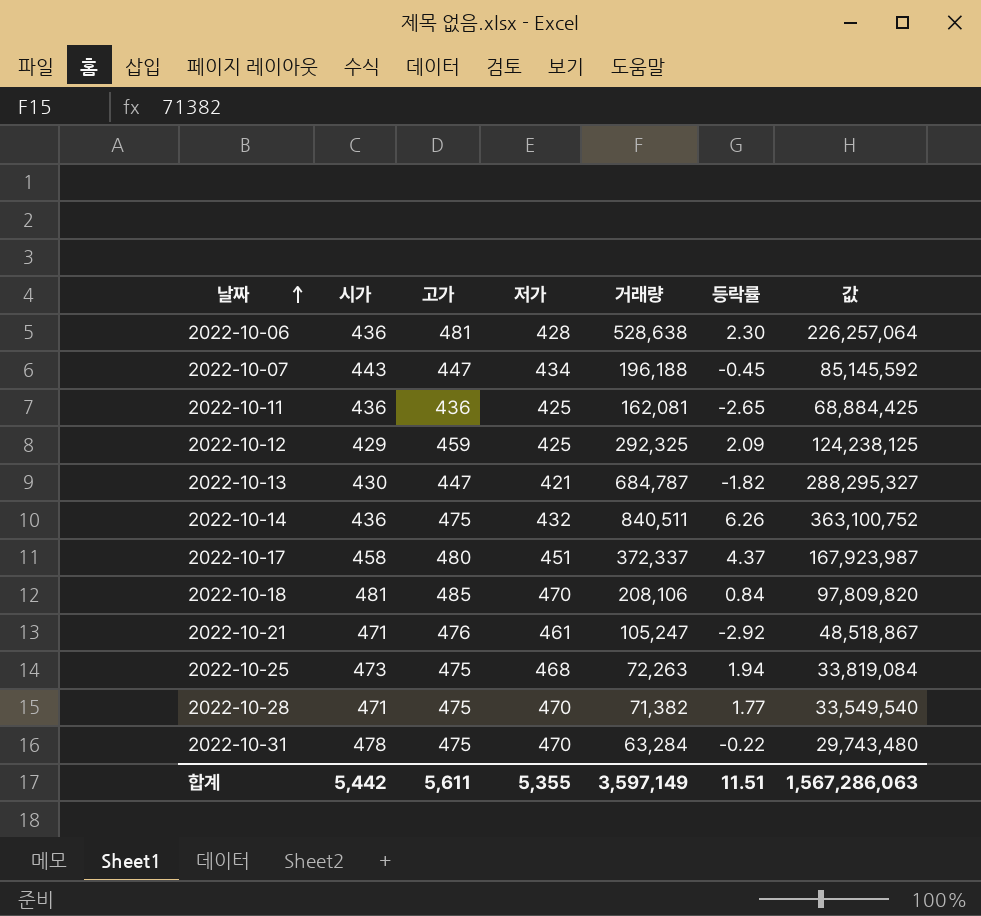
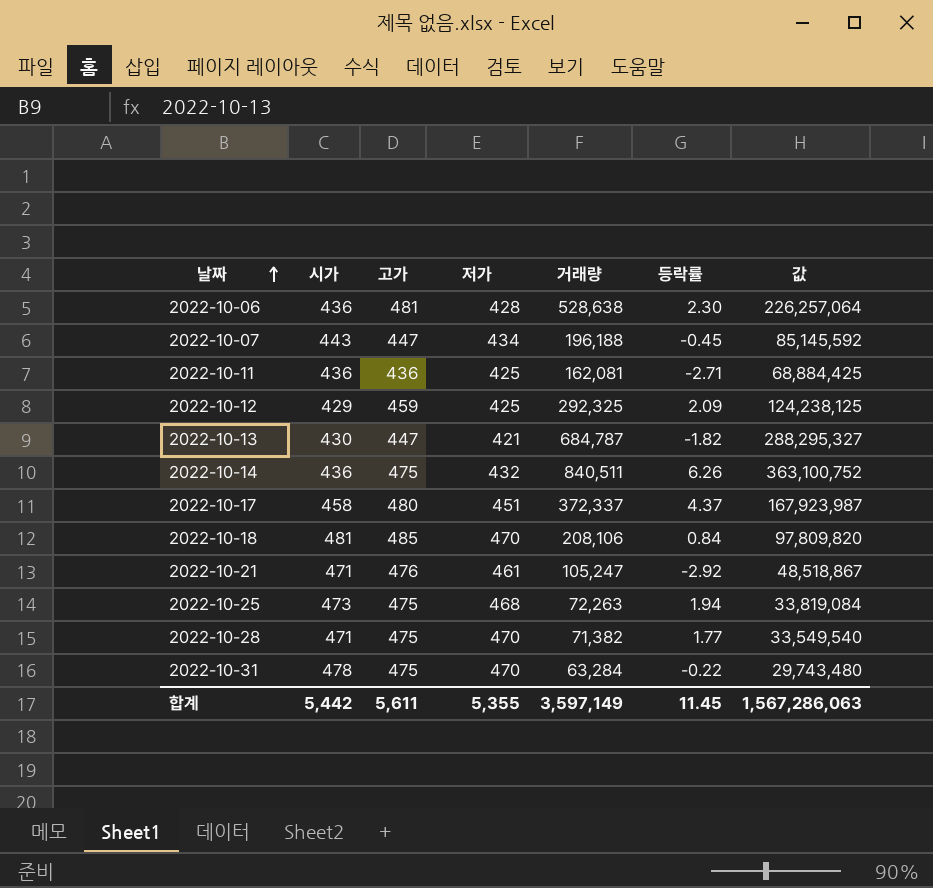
2022-10-11 | 등락률: -2.65 -> -2.71
합계 | 등락률: 11.51 -> 11.45

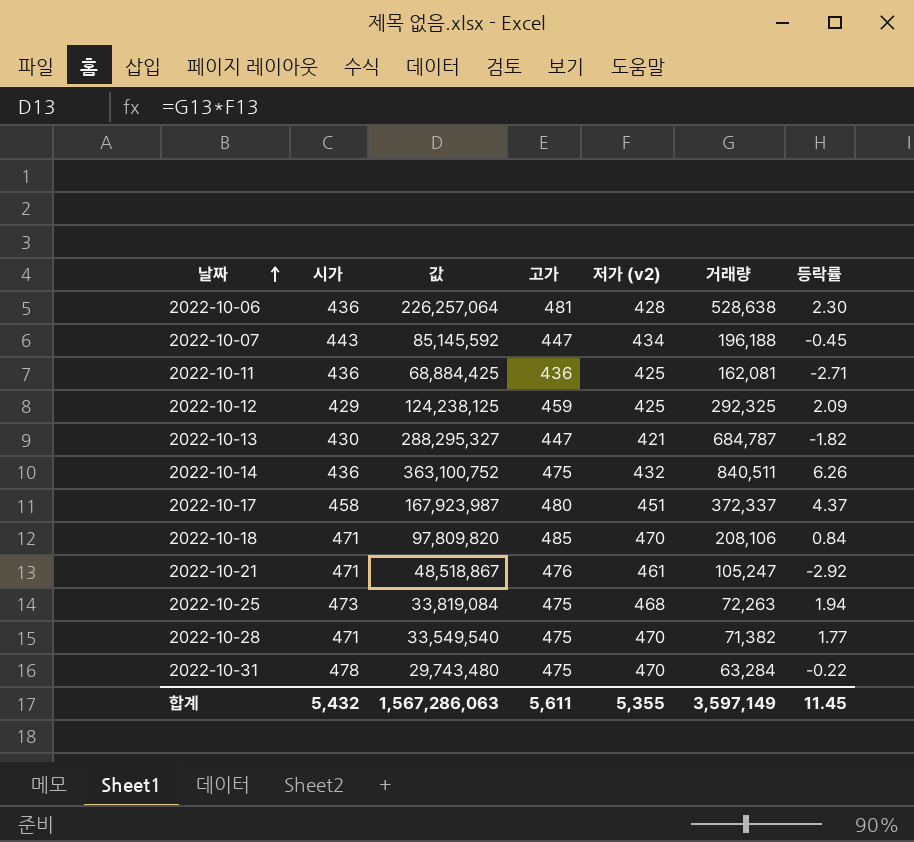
column 값 | position: 7 -> 3
column name: 저가 -> 저가 (v2)
2022-10-18 | 시가: 481 -> 471
합계 | 시가: 5,442 -> 5,432

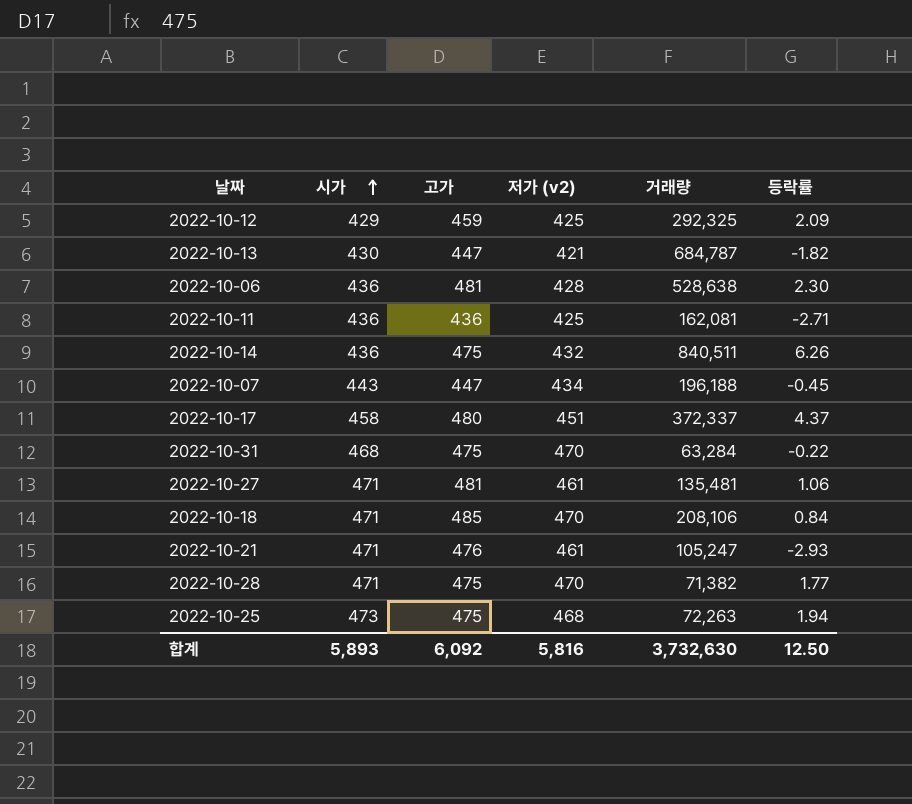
row order: 날짜 ascending -> 시가 ascending
column 값 | formula: [저가 (v2)] * [거래량] -> none
2022-10-31 | 시가: 478 -> 468
row 2022-10-27: none -> 471 | 481 | 461 | 135,481 | 1.06
2022-10-21 | 등락률: -2.92 -> -2.93
합계 | 시가: 5,432 -> 5,893
합계 | 고가: 5,611 -> 6,092
합계 | 저가 (v2): 5,355 -> 5,816
합계 | 거래량: 3,597,149 -> 3,732,630
합계 | 등락률: 11.45 -> 12.50

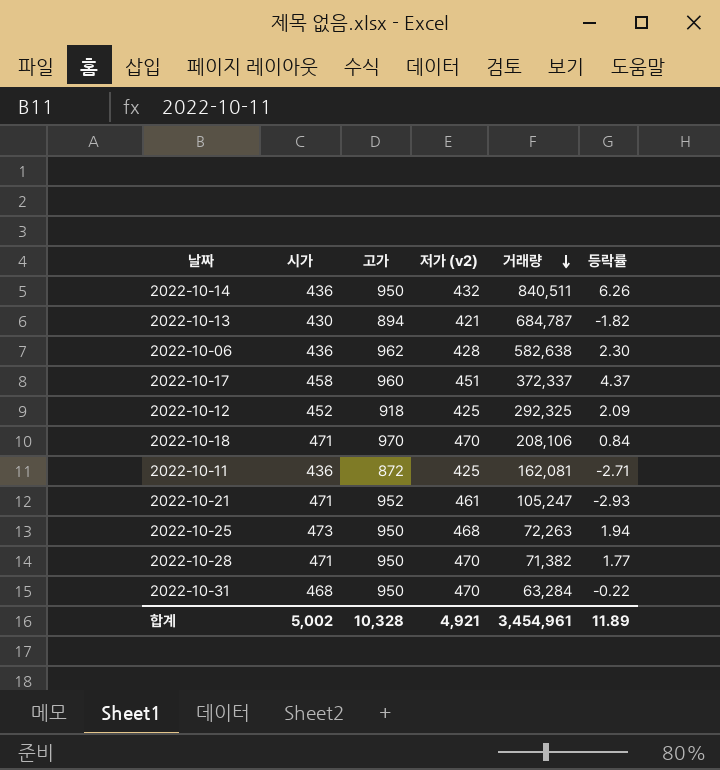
row order: 시가 ascending -> 거래량 descending
row 2022-10-07: 443 | 447 | 434 | 196,188 | -0.45 -> none
row 2022-10-27: 471 | 481 | 461 | 135,481 | 1.06 -> none
2022-10-14 | 고가: 475 -> 950
2022-10-13 | 고가: 447 -> 894
2022-10-06 | 고가: 481 -> 962
2022-10-06 | 거래량: 528,638 -> 582,638
2022-10-17 | 고가: 480 -> 960
2022-10-12 | 시가: 429 -> 452
2022-10-12 | 고가: 459 -> 918
2022-10-18 | 고가: 485 -> 970
2022-10-11 | 고가: 436 -> 872
2022-10-21 | 고가: 476 -> 952
2022-10-25 | 고가: 475 -> 950
2022-10-28 | 고가: 475 -> 950
2022-10-31 | 고가: 475 -> 950
합계 | 시가: 5,893 -> 5,002
합계 | 고가: 6,092 -> 10,328
합계 | 저가 (v2): 5,816 -> 4,921
합계 | 거래량: 3,732,630 -> 3,454,961
합계 | 등락률: 12.50 -> 11.89

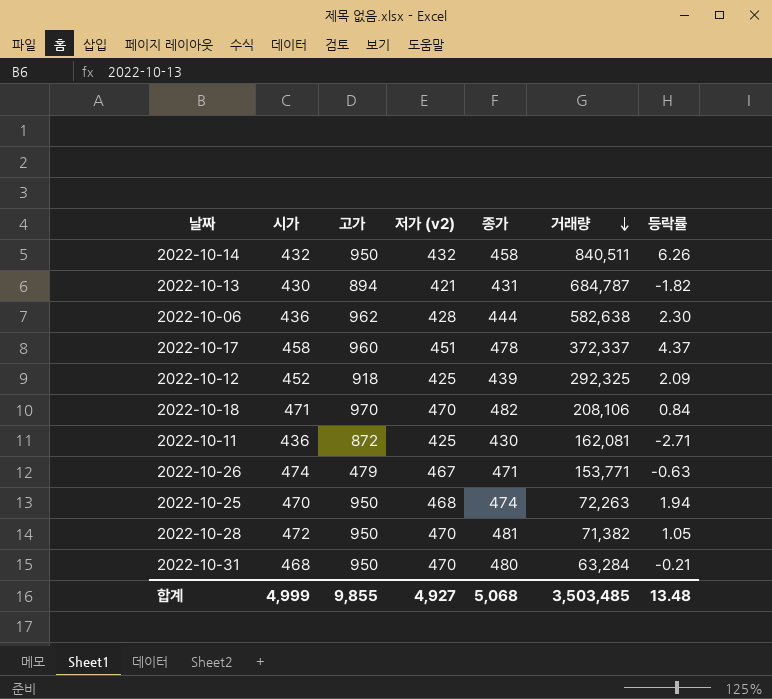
column 종가 | position: none -> 5
row 2022-10-21: 471 | 952 | 461 | 105,247 | -2.93 -> none
2022-10-14 | 시가: 436 -> 432
row 2022-10-26: none -> 474 | 479 | 467 | 471 | 153,771 | -0.63
2022-10-25 | 시가: 473 -> 470
2022-10-28 | 시가: 471 -> 472
2022-10-28 | 등락률: 1.77 -> 1.05
2022-10-31 | 등락률: -0.22 -> -0.21
합계 | 시가: 5,002 -> 4,999
합계 | 고가: 10,328 -> 9,855
합계 | 저가 (v2): 4,921 -> 4,927
합계 | 거래량: 3,454,961 -> 3,503,485
합계 | 등락률: 11.89 -> 13.48

